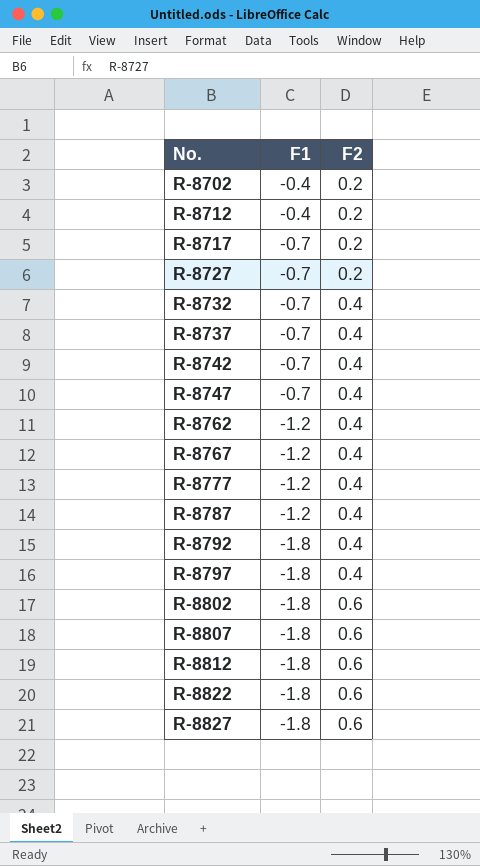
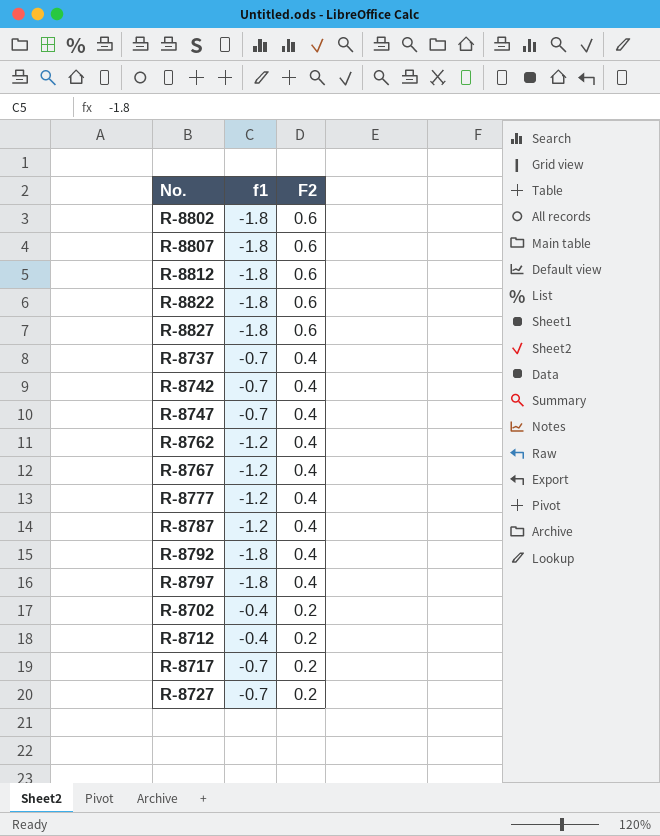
row order: No. ascending -> F2 descending
column name: F1 -> f1
row R-8732: -0.7 | 0.4 -> none

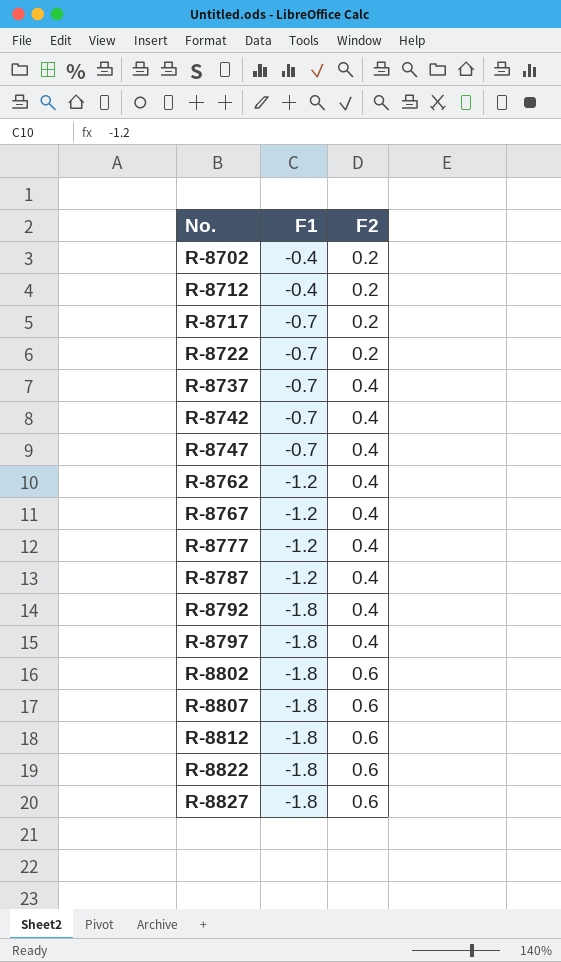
row order: F2 descending -> No. ascending
column name: f1 -> F1
row R-8727: -0.7 | 0.2 -> none
row R-8722: none -> -0.7 | 0.2

